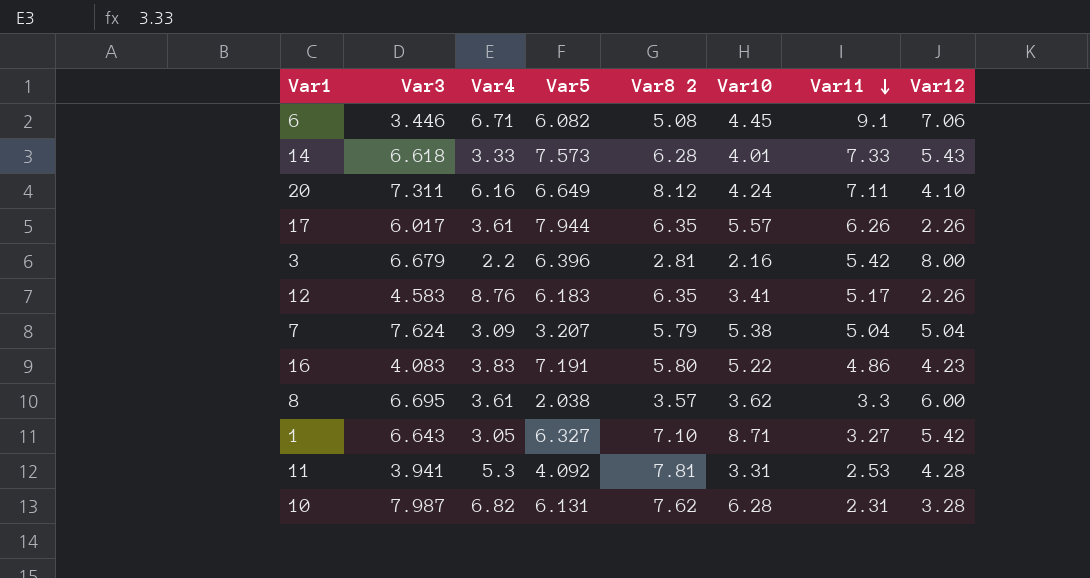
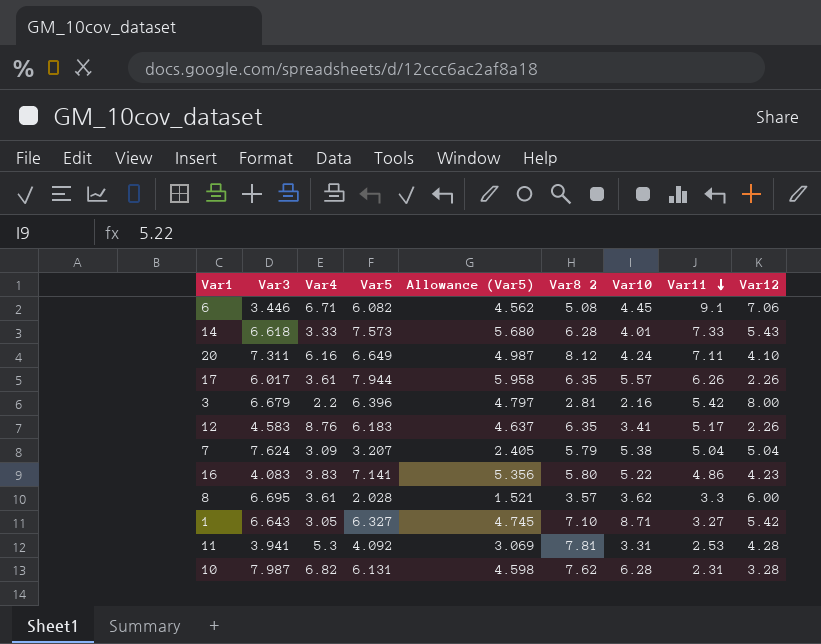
column Allowance (Var5) | formula: none -> [Var5] * 0.75
16 | Var5: 7.191 -> 7.141
8 | Var5: 2.038 -> 2.028

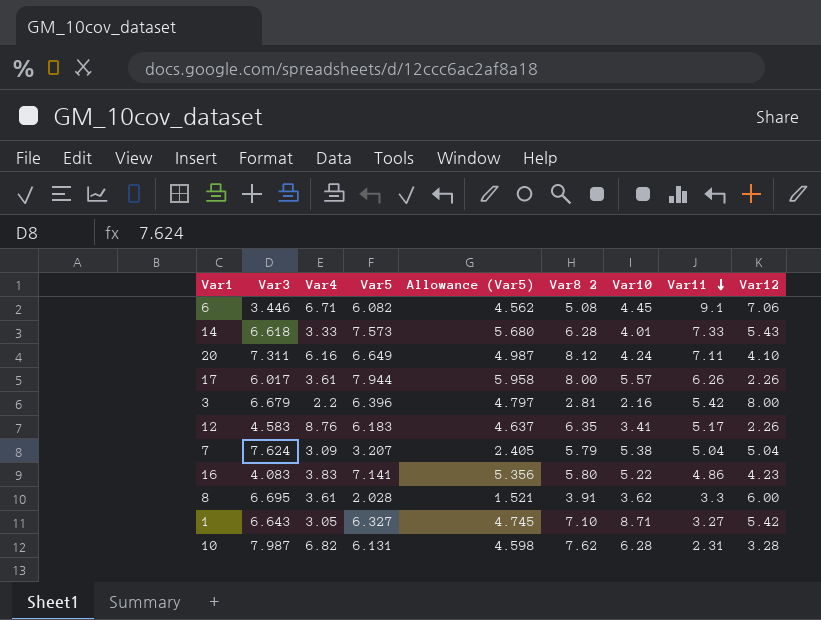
row 11: 3.941 | 5.3 | 4.092 | 3.069 | 7.81 | 3.31 | 2.53 | 4.28 -> none
17 | Var8 2: 6.35 -> 8.00
8 | Var8 2: 3.57 -> 3.91

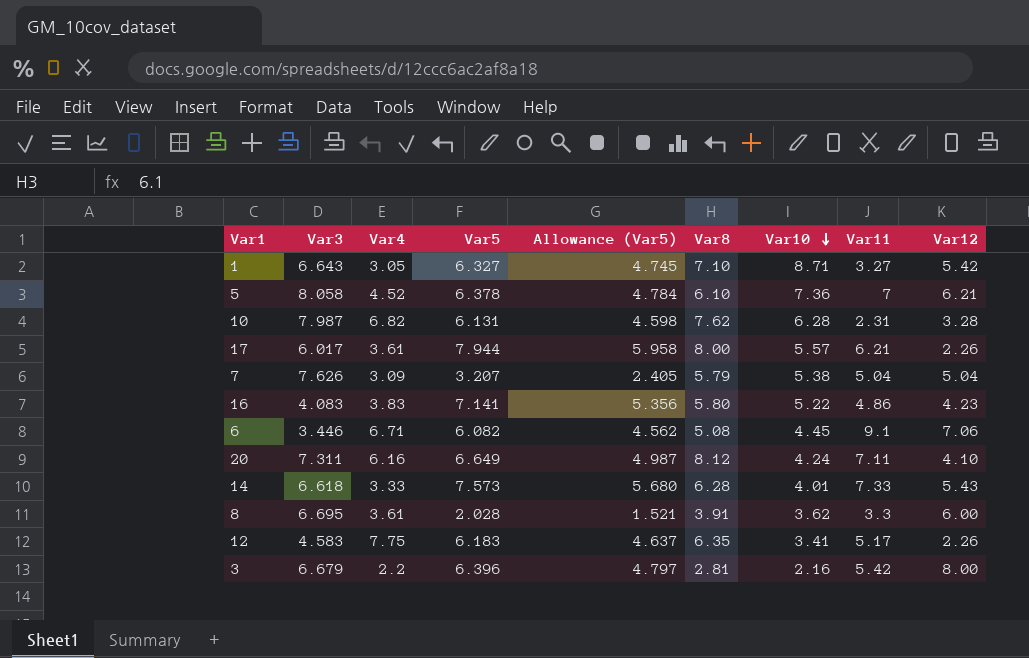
row order: Var11 descending -> Var10 descending
column name: Var8 2 -> Var8
row 5: none -> 8.058 | 4.52 | 6.378 | 4.784 | 6.10 | 7.36 | 7 | 6.21
17 | Var11: 6.26 -> 6.21
7 | Var3: 7.624 -> 7.626
12 | Var4: 8.76 -> 7.75

